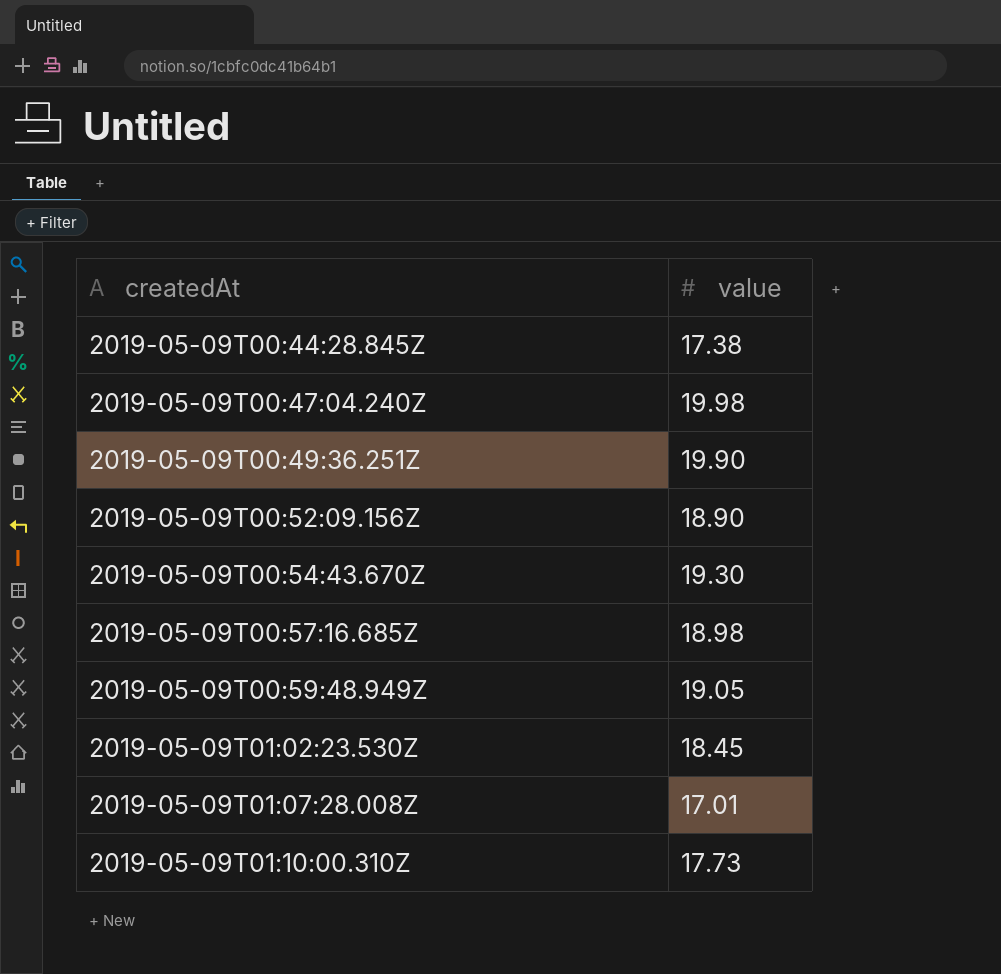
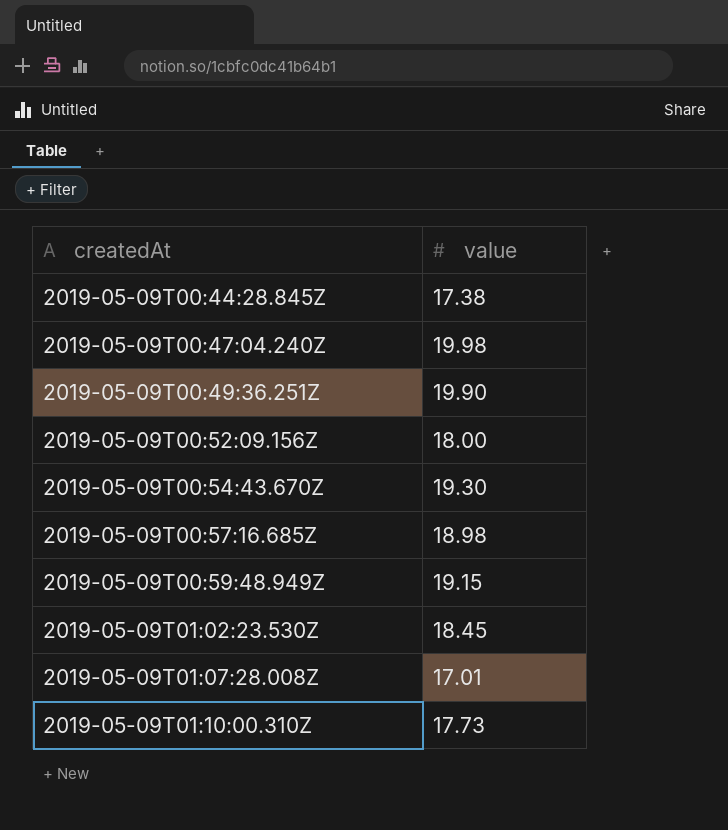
2019-05-09T00:52:09.156Z | value: 18.90 -> 18.00
2019-05-09T00:59:48.949Z | value: 19.05 -> 19.15

